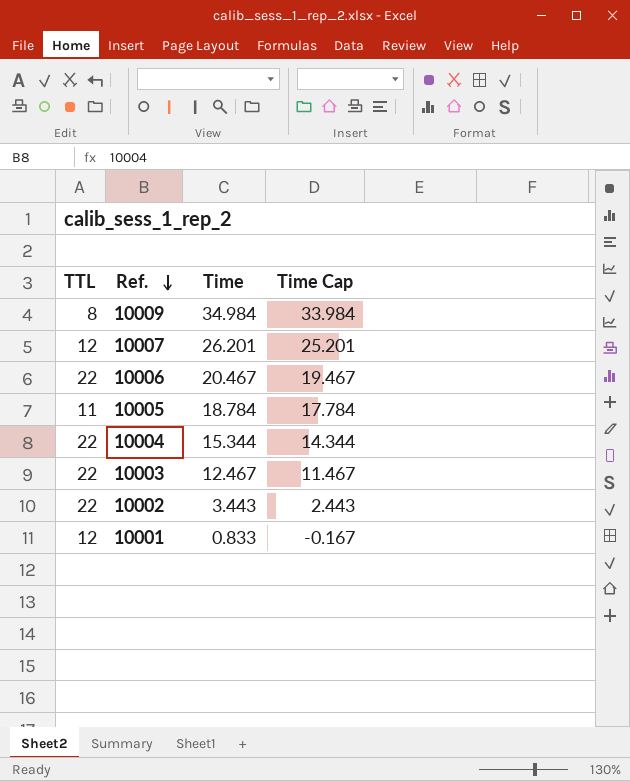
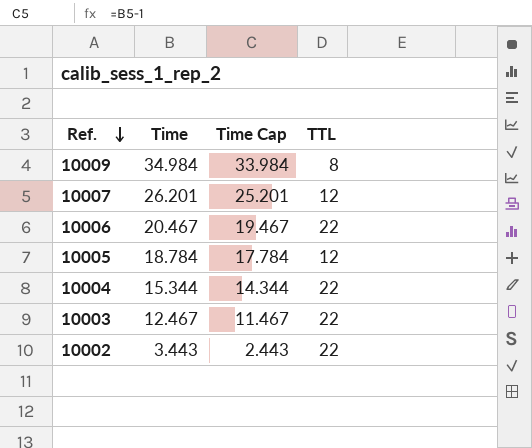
column TTL | position: 1 -> 4
row 10001: 12 | 0.833 | -0.167 -> none
10005 | TTL: 11 -> 12

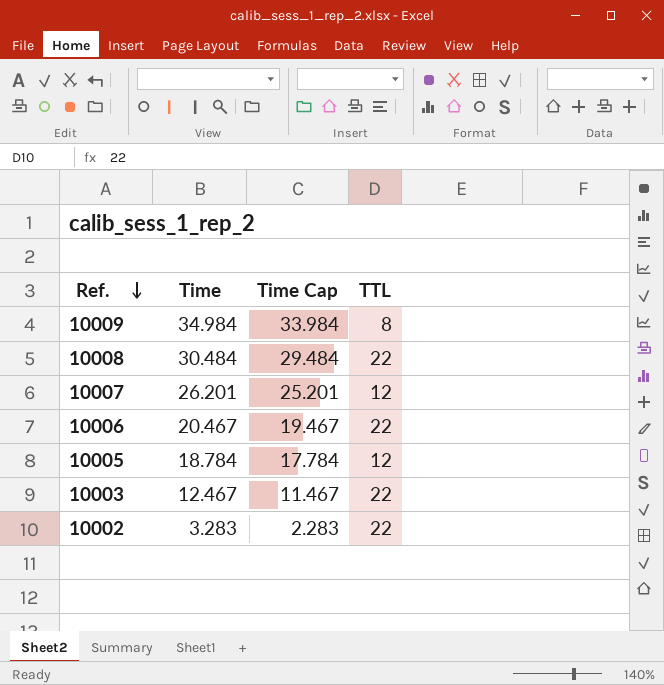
row 10004: 15.344 | 14.344 | 22 -> none
row 10008: none -> 30.484 | 29.484 | 22
10002 | Time: 3.443 -> 3.283
10002 | Time Cap: 2.443 -> 2.283

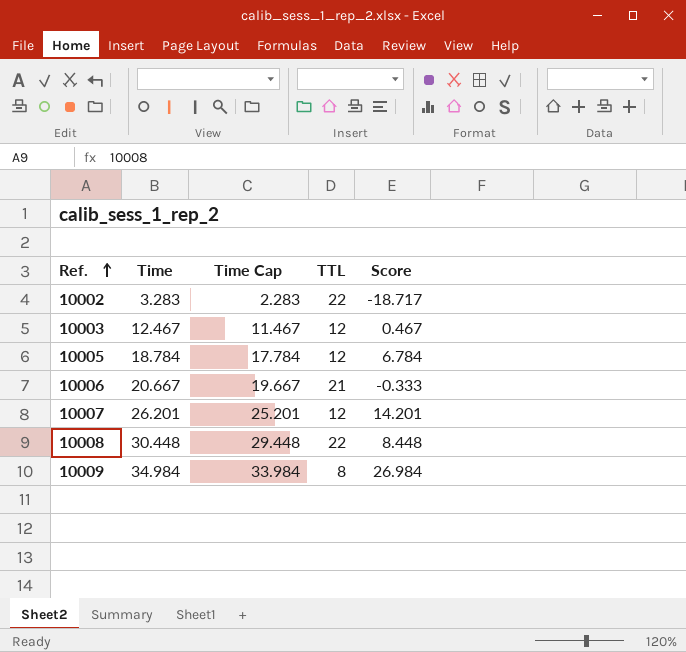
row order: Ref. descending -> Ref. ascending
column Score | formula: none -> [Time] - [TTL]
10003 | TTL: 22 -> 12
10006 | Time: 20.467 -> 20.667
10006 | Time Cap: 19.467 -> 19.667
10006 | TTL: 22 -> 21
10008 | Time: 30.484 -> 30.448
10008 | Time Cap: 29.484 -> 29.448

